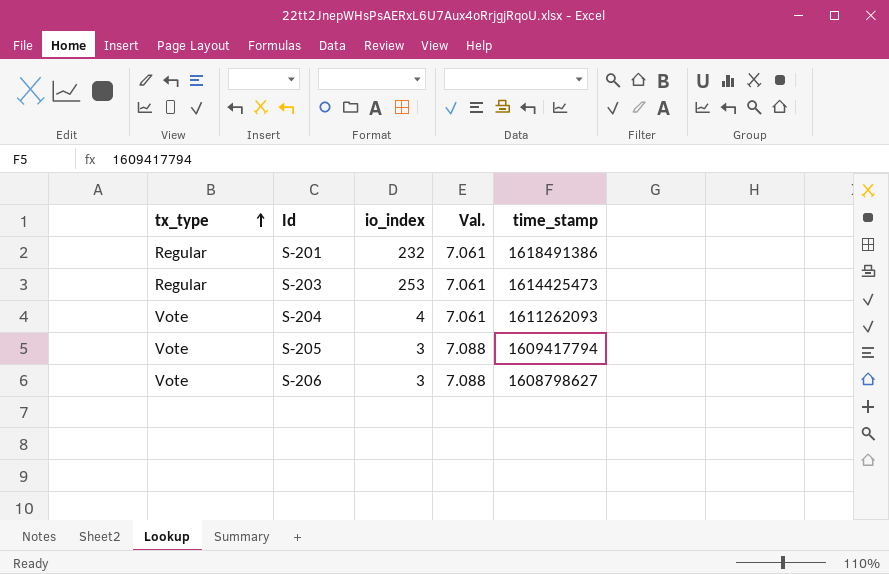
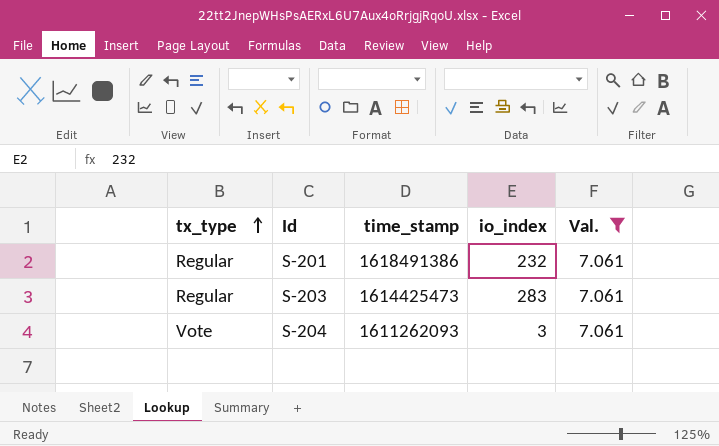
filter: none -> Val. = 7.061
column time_stamp | position: 5 -> 3
S-203 | io_index: 253 -> 283
S-204 | io_index: 4 -> 3

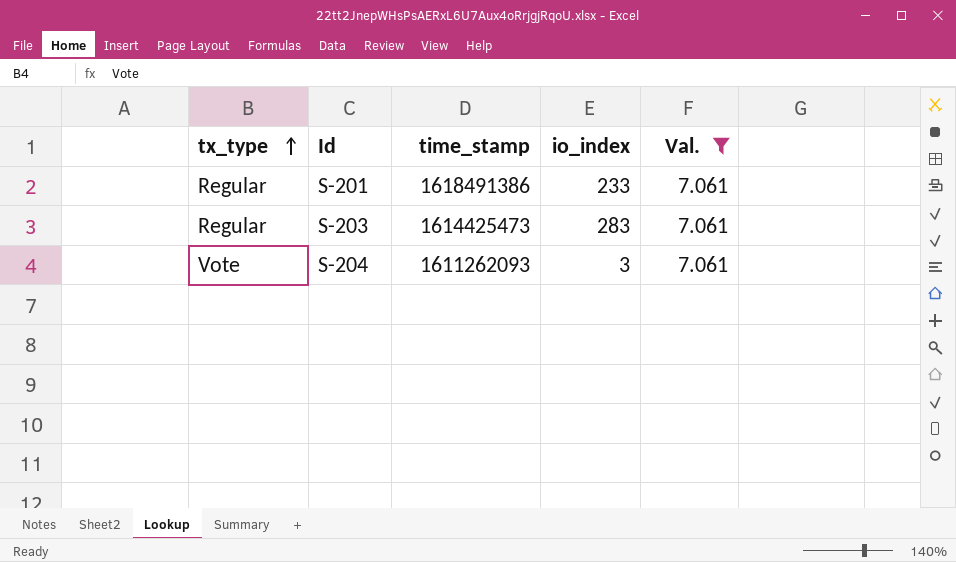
S-201 | io_index: 232 -> 233

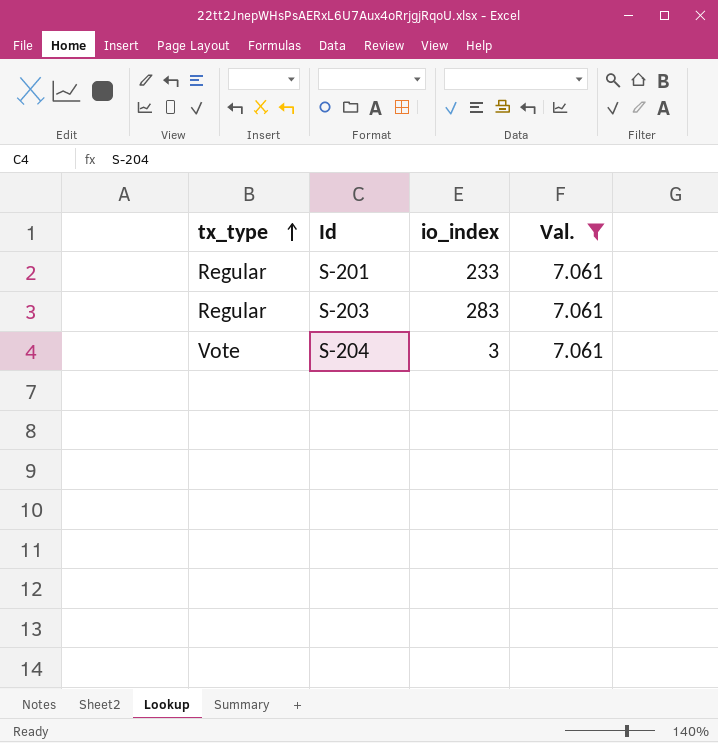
column time_stamp | position: 3 -> none

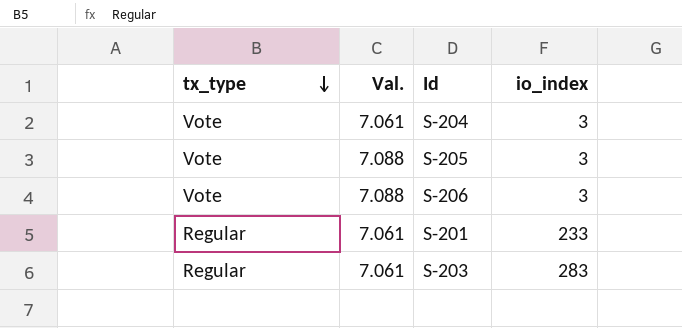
filter: Val. = 7.061 -> none
row order: tx_type ascending -> tx_type descending
column Val. | position: 4 -> 2

